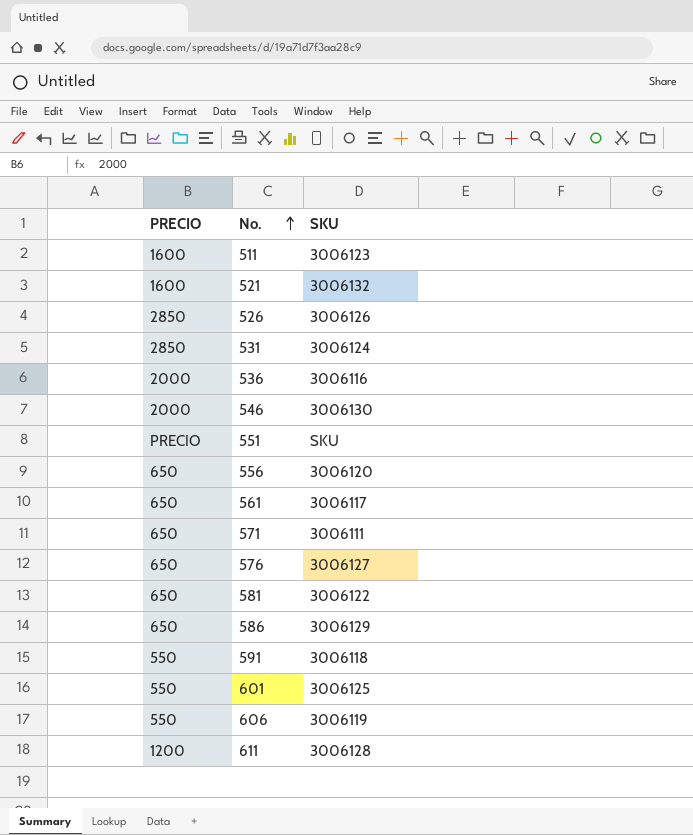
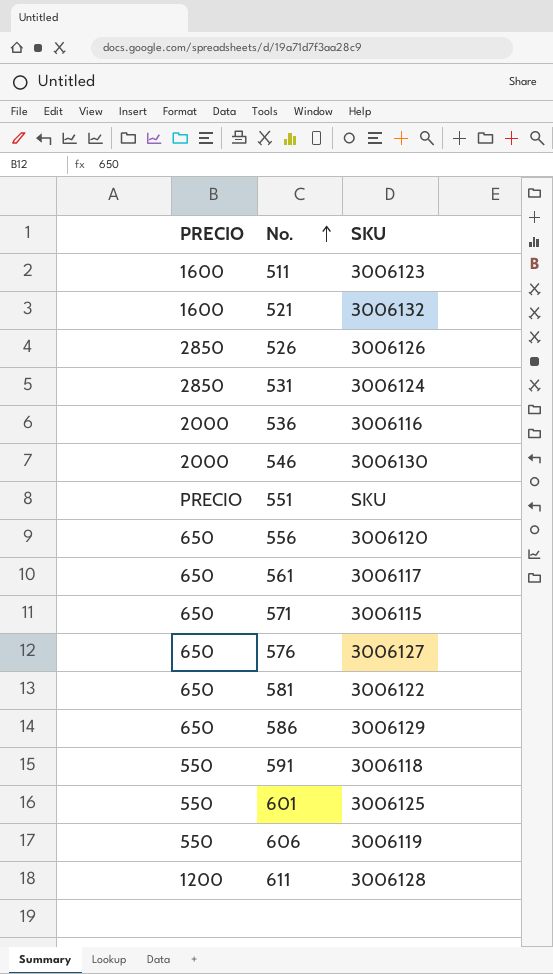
571 | SKU: 3006111 -> 3006115

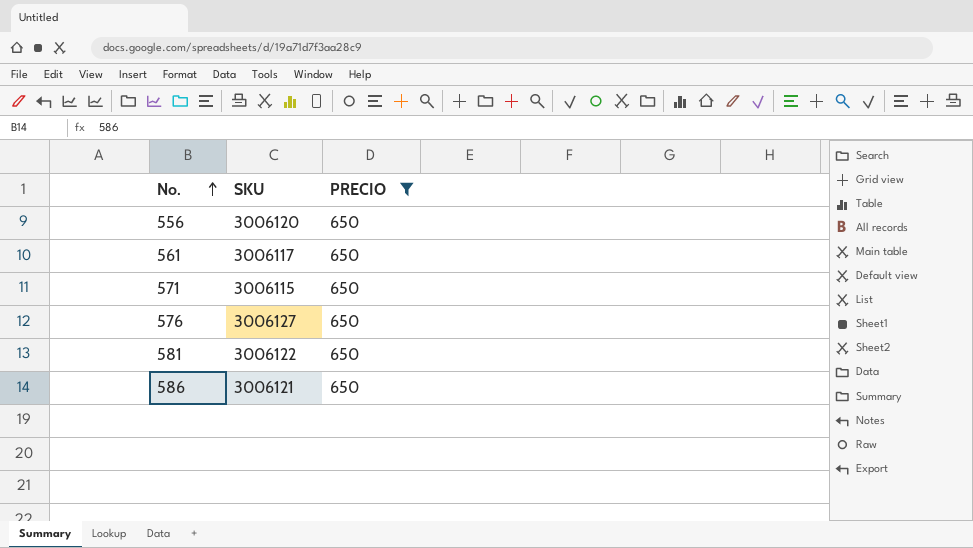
filter: none -> PRECIO = 650
column PRECIO | position: 1 -> 3
586 | SKU: 3006129 -> 3006121

